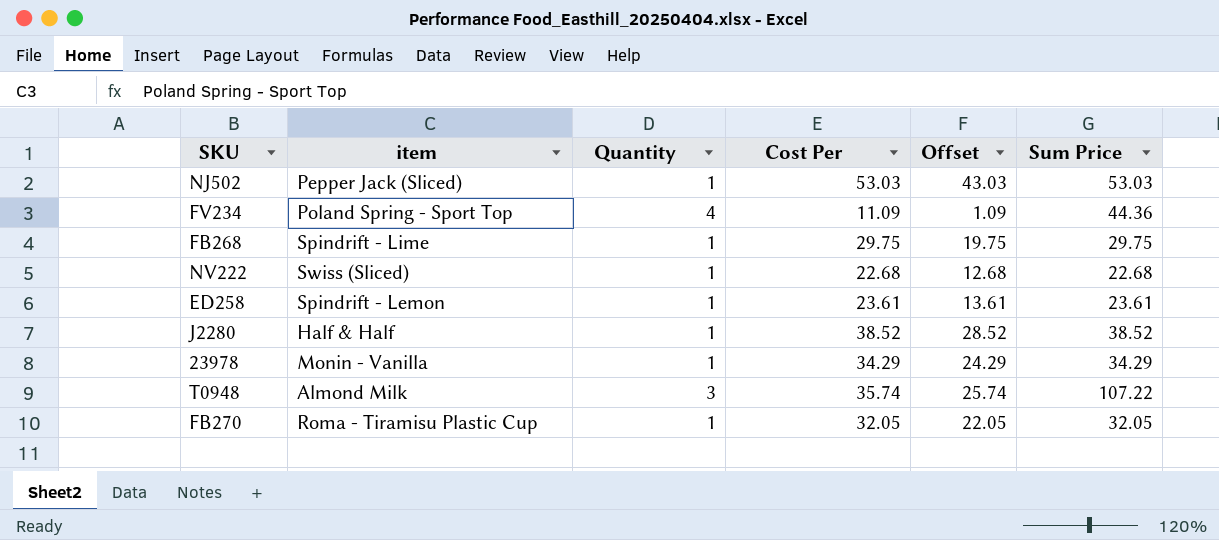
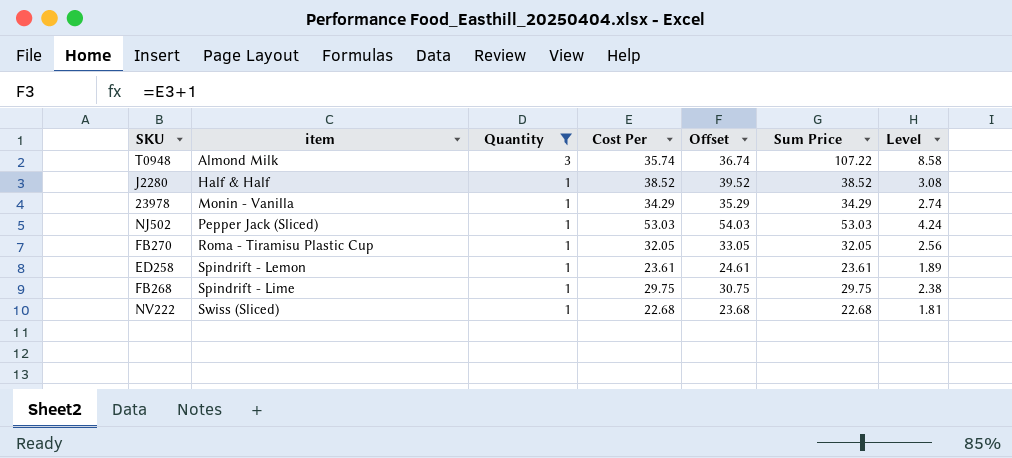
filter: none -> Quantity != 4
row order: none -> item ascending
column Offset | formula: [Cost Per] - 10 -> [Cost Per] + 1
column Level | formula: none -> [Sum Price] * 0.08

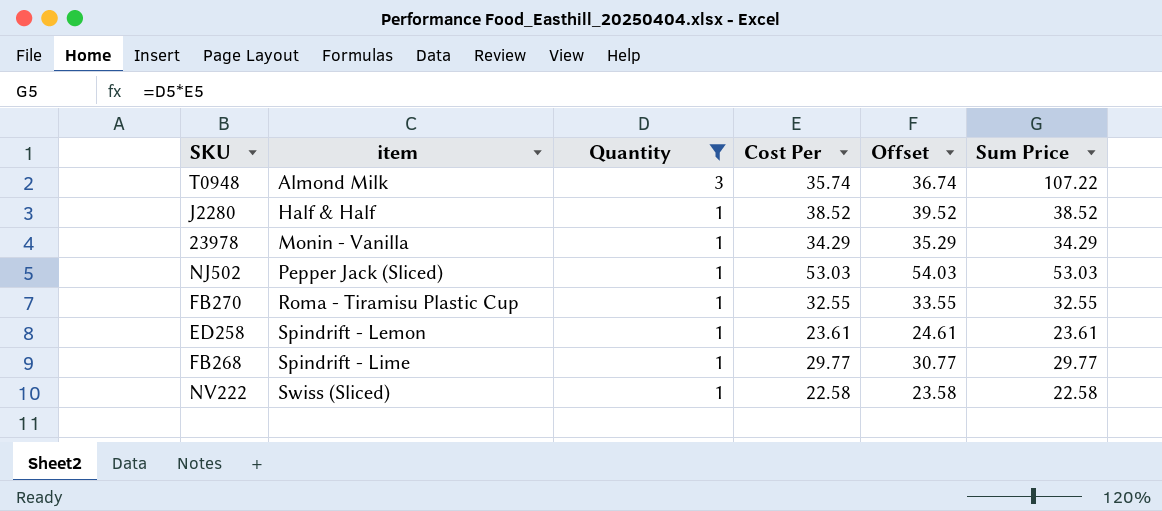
column Level | formula: [Sum Price] * 0.08 -> none
FB270 | Cost Per: 32.05 -> 32.55
FB270 | Offset: 33.05 -> 33.55
FB270 | Sum Price: 32.05 -> 32.55
FB268 | Cost Per: 29.75 -> 29.77
FB268 | Offset: 30.75 -> 30.77
FB268 | Sum Price: 29.75 -> 29.77
NV222 | Cost Per: 22.68 -> 22.58
NV222 | Offset: 23.68 -> 23.58
NV222 | Sum Price: 22.68 -> 22.58

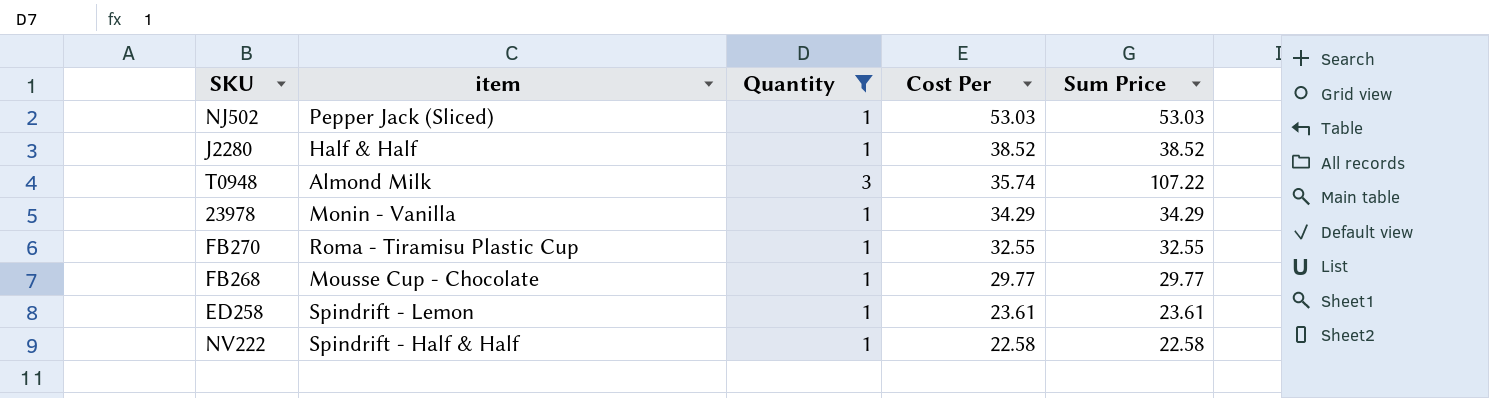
row order: item ascending -> Cost Per descending
column Offset | formula: [Cost Per] + 1 -> none
FB268 | item: Spindrift - Lime -> Mousse Cup - Chocolate
NV222 | item: Swiss (Sliced) -> Spindrift - Half & Half

